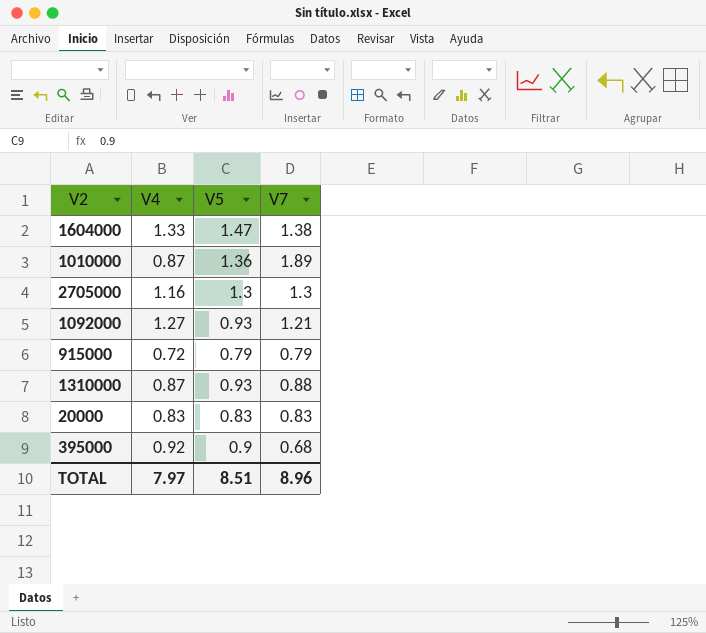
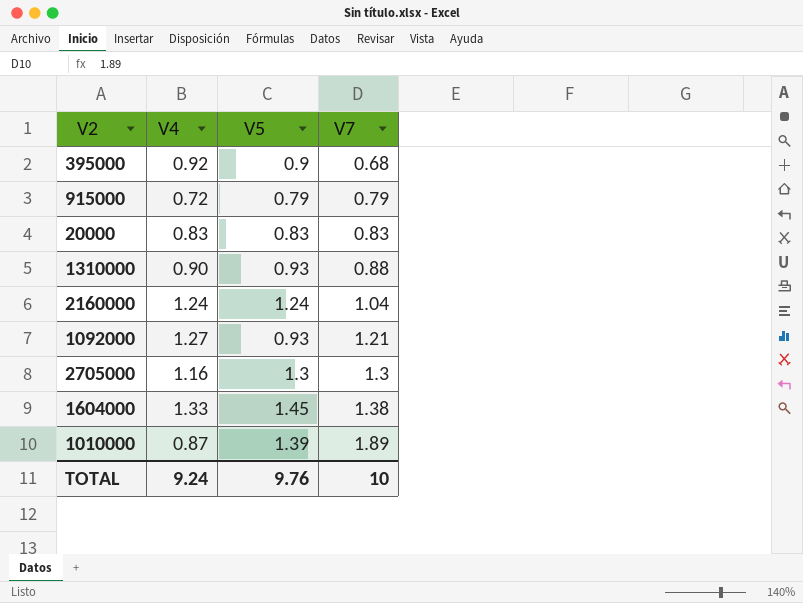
row order: none -> V7 ascending
1310000 | V4: 0.87 -> 0.90
row 2160000: none -> 1.24 | 1.24 | 1.04
1604000 | V5: 1.47 -> 1.45
1010000 | V5: 1.36 -> 1.39
TOTAL | V4: 7.97 -> 9.24
TOTAL | V5: 8.51 -> 9.76
TOTAL | V7: 8.96 -> 10

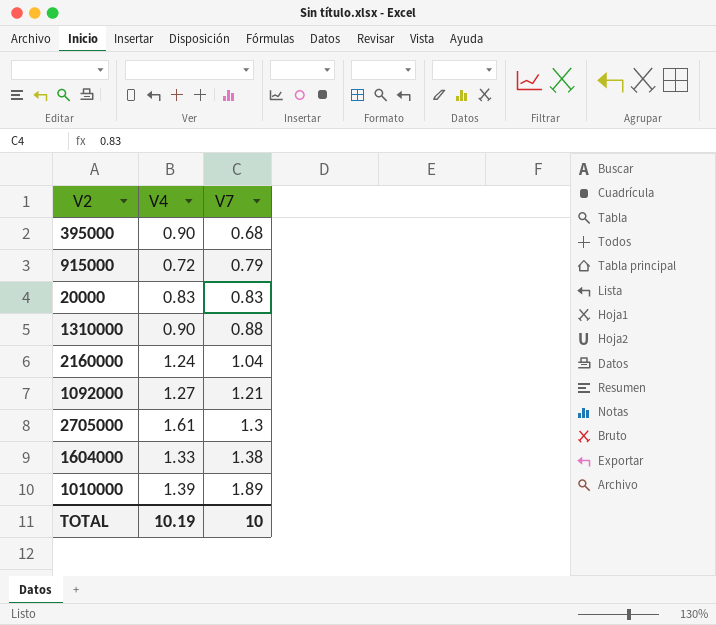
column V5 | position: 3 -> none
395000 | V4: 0.92 -> 0.90
2705000 | V4: 1.16 -> 1.61
1010000 | V4: 0.87 -> 1.39
TOTAL | V4: 9.24 -> 10.19

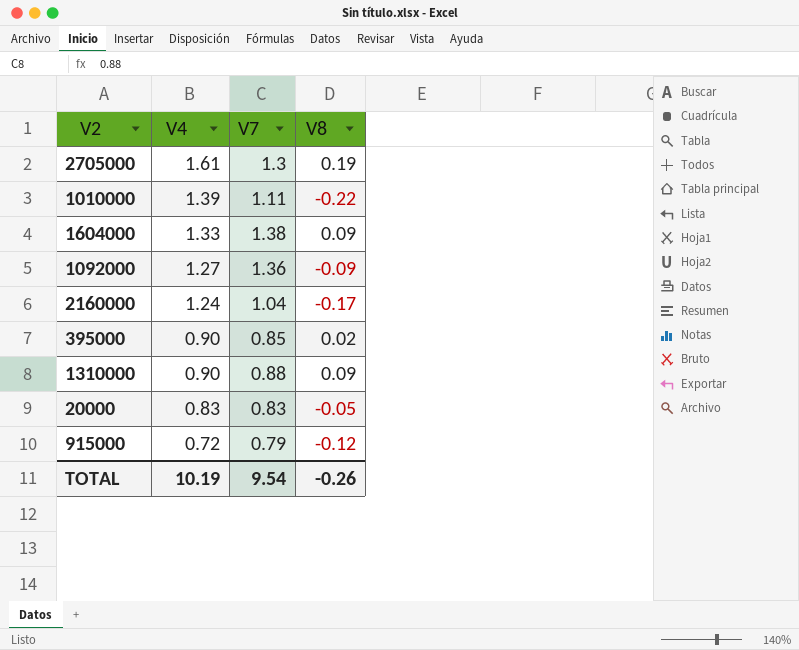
row order: V7 ascending -> V4 descending
column V8 | position: none -> 4
1010000 | V7: 1.89 -> 1.11
1092000 | V7: 1.21 -> 1.36
395000 | V7: 0.68 -> 0.85
TOTAL | V7: 10 -> 9.54

